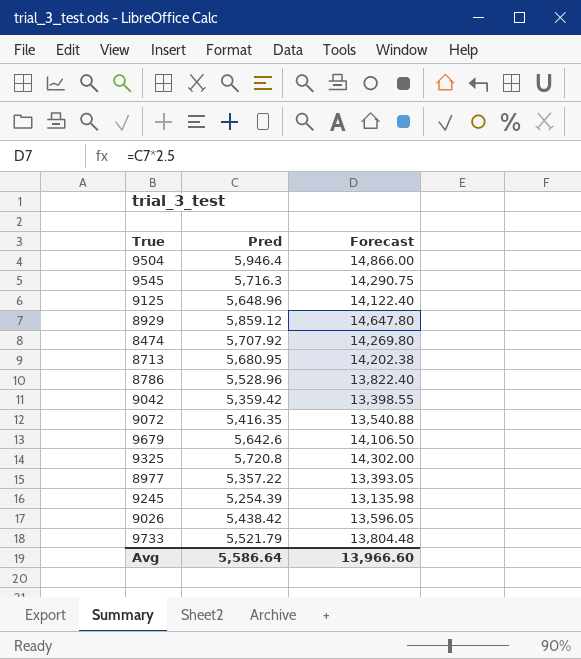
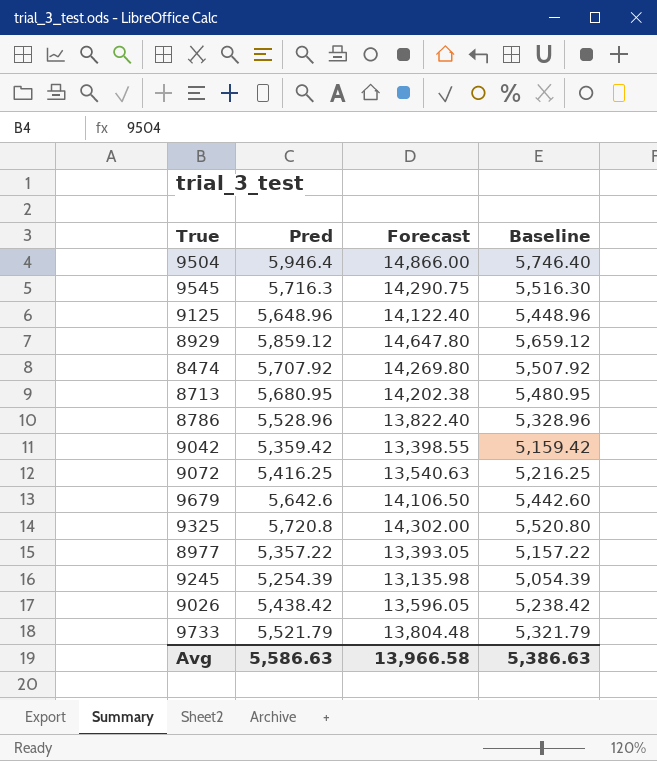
column Baseline | formula: none -> [Pred] - 200
9072 | Pred: 5,416.35 -> 5,416.25
9072 | Forecast: 13,540.88 -> 13,540.63
Avg | Pred: 5,586.64 -> 5,586.63
Avg | Forecast: 13,966.60 -> 13,966.58

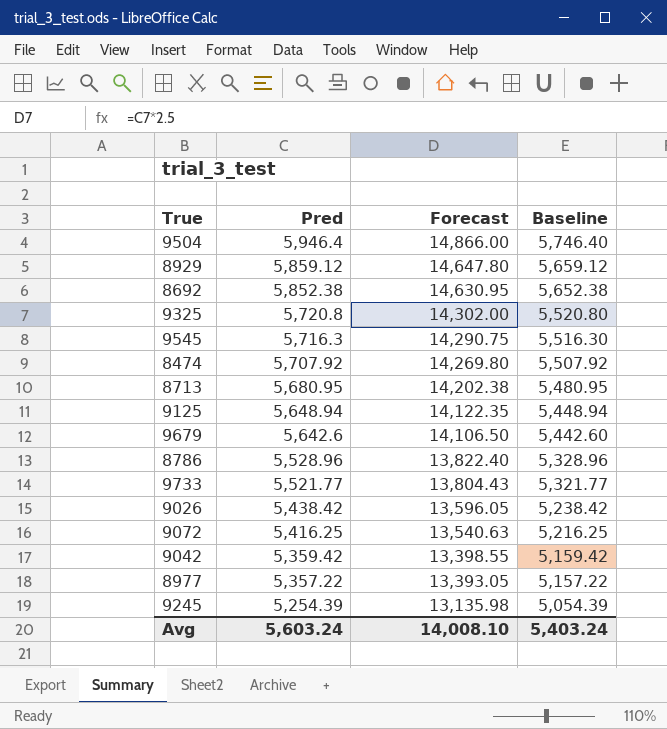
row order: none -> Pred descending
row 8692: none -> 5,852.38 | 14,630.95 | 5,652.38
9125 | Pred: 5,648.96 -> 5,648.94
9125 | Forecast: 14,122.40 -> 14,122.35
9125 | Baseline: 5,448.96 -> 5,448.94
9733 | Pred: 5,521.79 -> 5,521.77
9733 | Forecast: 13,804.48 -> 13,804.43
9733 | Baseline: 5,321.79 -> 5,321.77
Avg | Pred: 5,586.63 -> 5,603.24
Avg | Forecast: 13,966.58 -> 14,008.10
Avg | Baseline: 5,386.63 -> 5,403.24

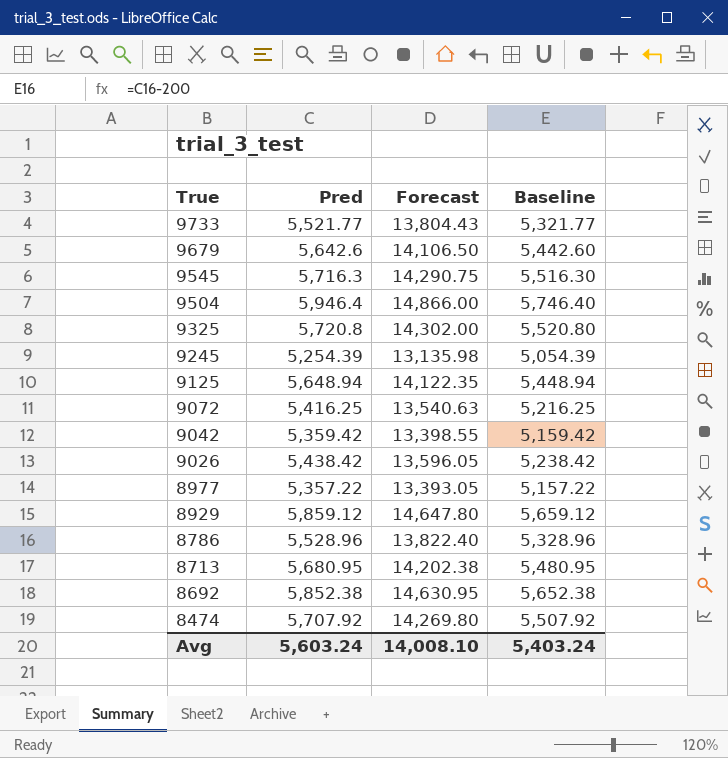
row order: Pred descending -> True descending

